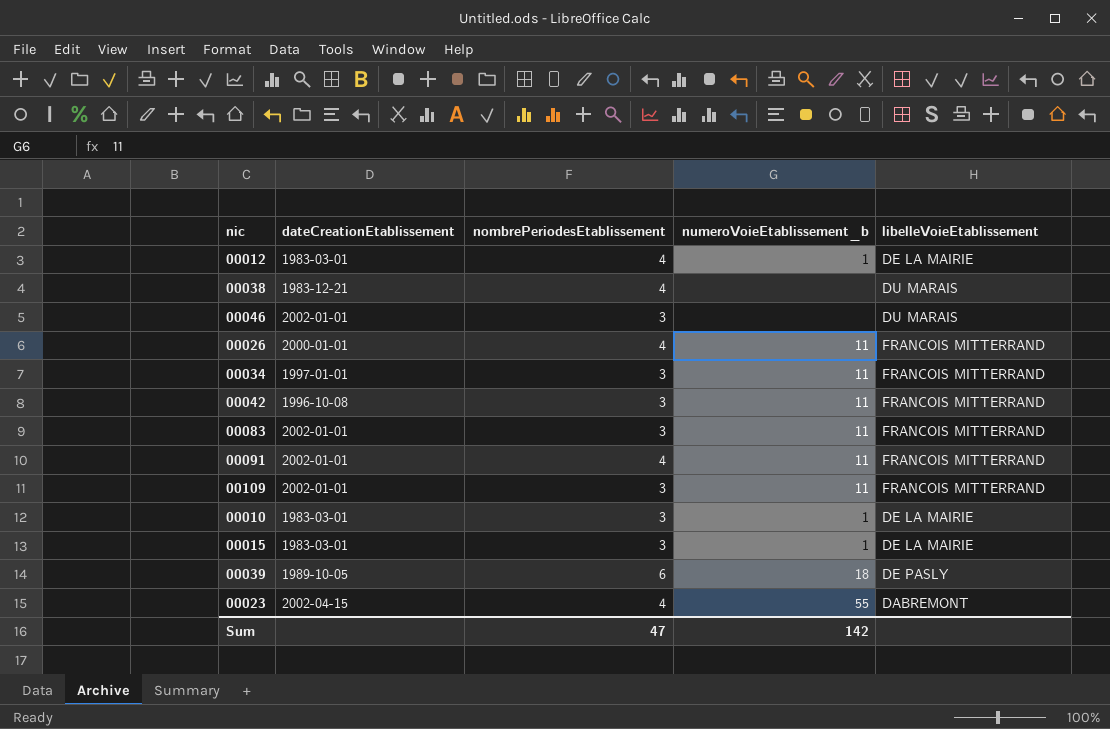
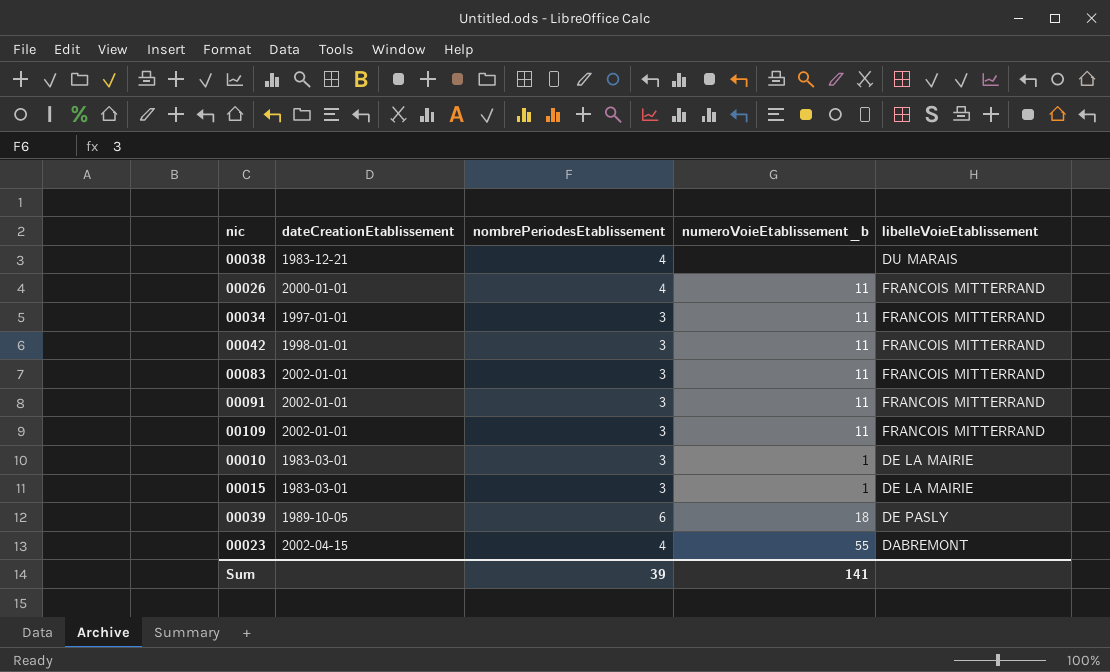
row 00012: 1983-03-01 | 4 | 1 | DE LA MAIRIE -> none
row 00046: 2002-01-01 | 3 | none | DU MARAIS -> none
00042 | dateCreationEtablissement: 1996-10-08 -> 1998-01-01
00091 | nombrePeriodesEtablissement: 4 -> 3
Sum | nombrePeriodesEtablissement: 47 -> 39
Sum | numeroVoieEtablissement_b: 142 -> 141

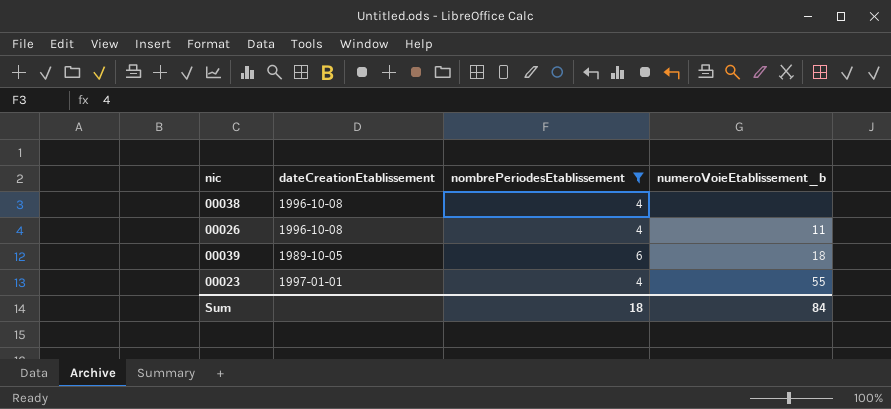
filter: none -> nombrePeriodesEtablissement != 3
column libelleVoieEtablissement | position: 5 -> none
00038 | dateCreationEtablissement: 1983-12-21 -> 1996-10-08
00026 | dateCreationEtablissement: 2000-01-01 -> 1996-10-08
00023 | dateCreationEtablissement: 2002-04-15 -> 1997-01-01
Sum | nombrePeriodesEtablissement: 39 -> 18
Sum | numeroVoieEtablissement_b: 141 -> 84

